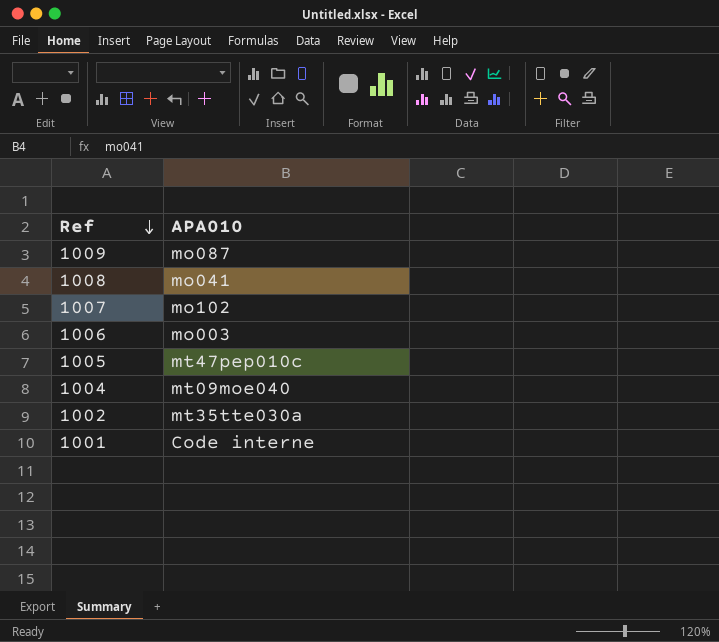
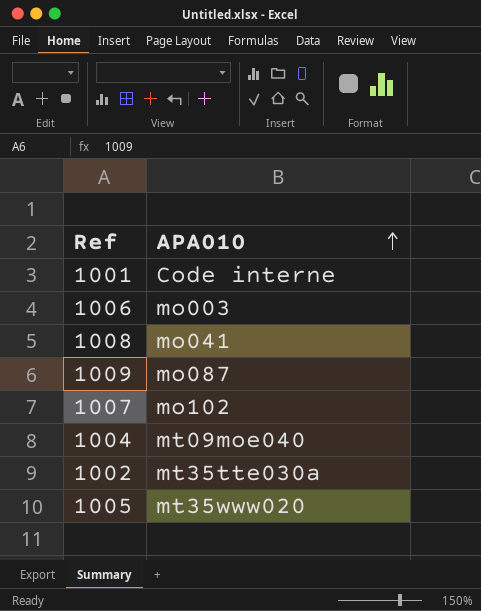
row order: Ref descending -> APA010 ascending
1005 | APA010: mt47pep010c -> mt35www020

